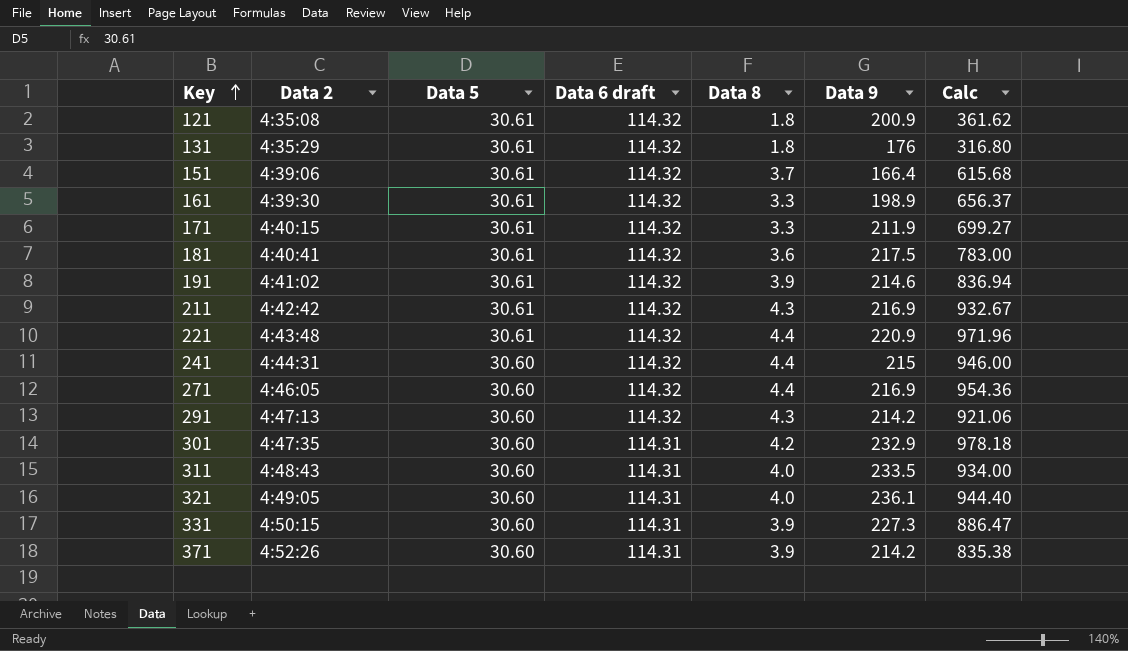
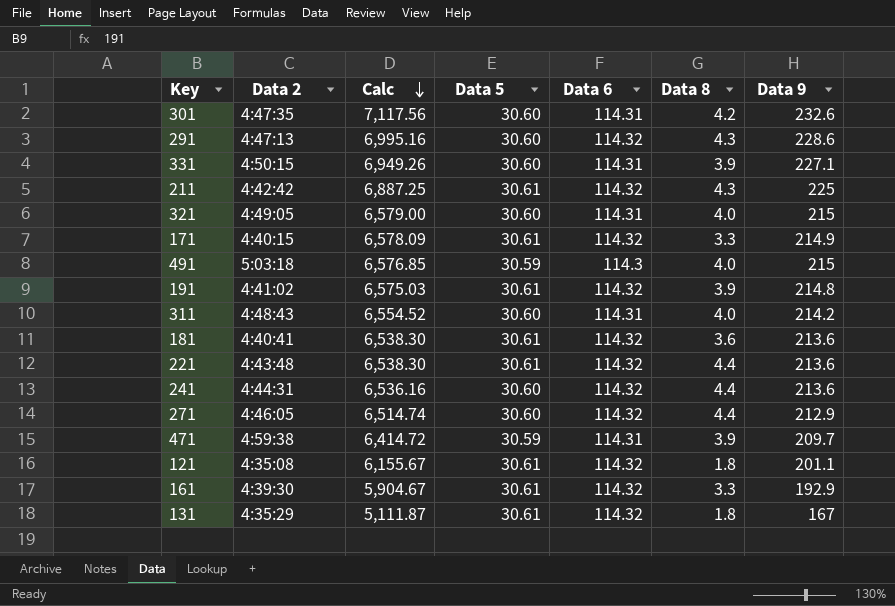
row order: Key ascending -> Calc descending
column Calc | formula: [Data 8] * [Data 9] -> [Data 5] * [Data 9]
column Calc | position: 7 -> 3
column name: Data 6 draft -> Data 6
row 151: 4:39:06 | 30.61 | 114.32 | 3.7 | 166.4 | 615.68 -> none
row 371: 4:52:26 | 30.60 | 114.31 | 3.9 | 214.2 | 835.38 -> none
301 | Data 9: 232.9 -> 232.6
291 | Data 9: 214.2 -> 228.6
331 | Data 9: 227.3 -> 227.1
211 | Data 9: 216.9 -> 225
321 | Data 9: 236.1 -> 215
171 | Data 9: 211.9 -> 214.9
row 491: none -> 5:03:18 | 6,576.85 | 30.59 | 114.3 | 4.0 | 215
191 | Data 9: 214.6 -> 214.8
311 | Data 9: 233.5 -> 214.2
181 | Data 9: 217.5 -> 213.6
221 | Data 9: 220.9 -> 213.6
241 | Data 9: 215 -> 213.6
271 | Data 9: 216.9 -> 212.9
row 471: none -> 4:59:38 | 6,414.72 | 30.59 | 114.31 | 3.9 | 209.7
121 | Data 9: 200.9 -> 201.1
161 | Data 9: 198.9 -> 192.9
131 | Data 9: 176 -> 167

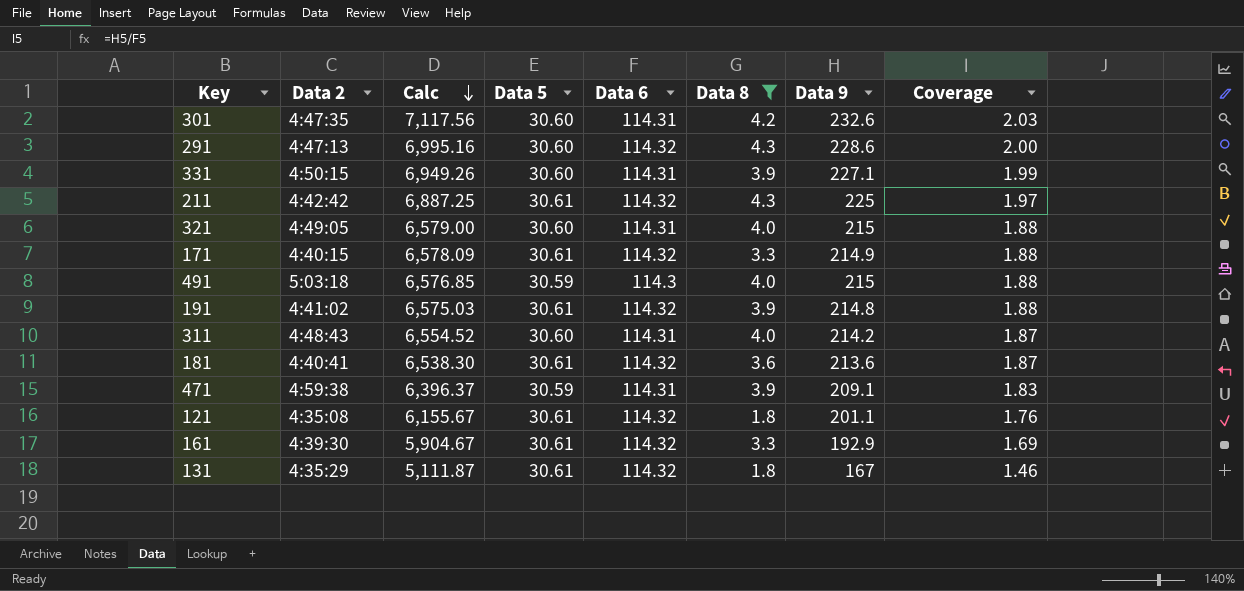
filter: none -> Data 8 != 4.4
column Coverage | formula: none -> [Data 9] / [Data 6]
471 | Calc: 6,414.72 -> 6,396.37
471 | Data 9: 209.7 -> 209.1

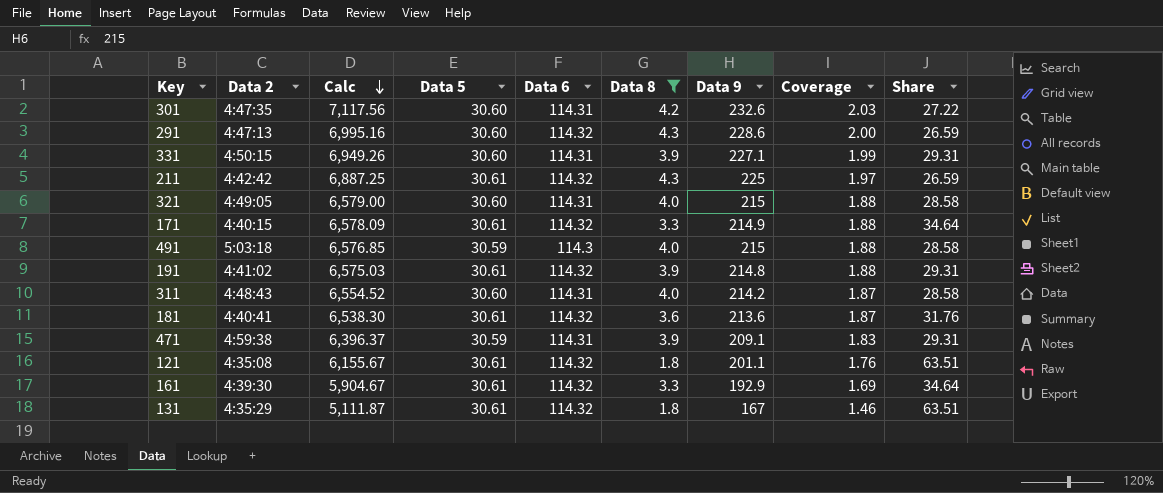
column Share | formula: none -> [Data 6] / [Data 8]

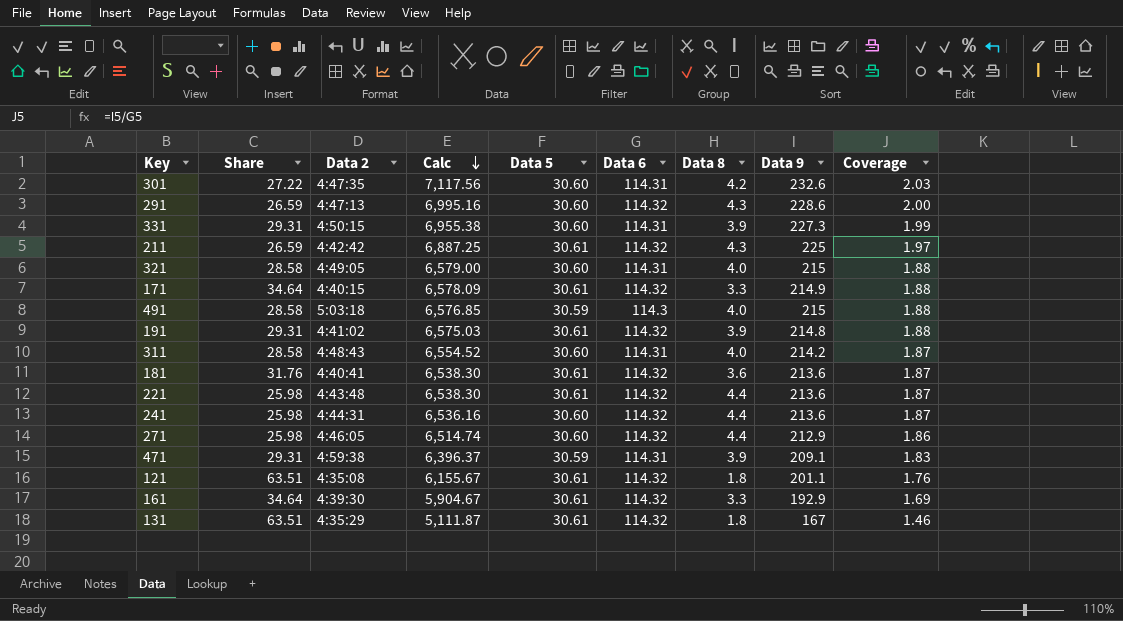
filter: Data 8 != 4.4 -> none
column Share | position: 9 -> 2
331 | Calc: 6,949.26 -> 6,955.38
331 | Data 9: 227.1 -> 227.3

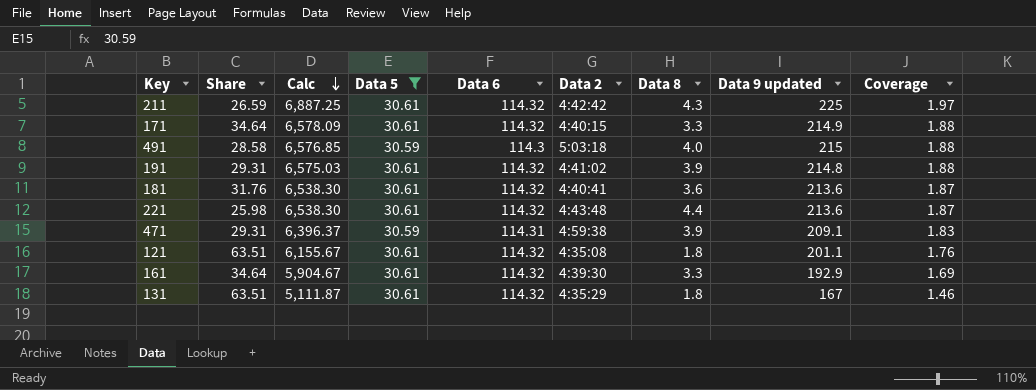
filter: none -> Data 5 != 30.60
column Data 2 | position: 3 -> 6
column name: Data 9 -> Data 9 updated

